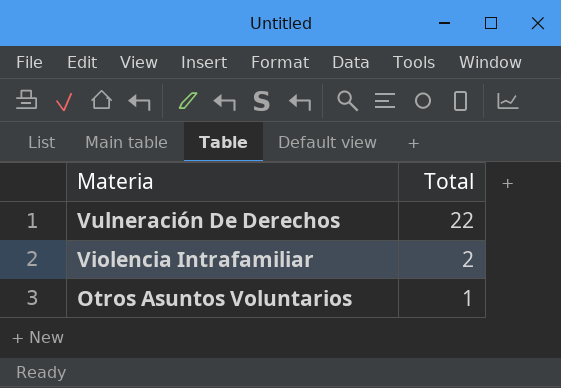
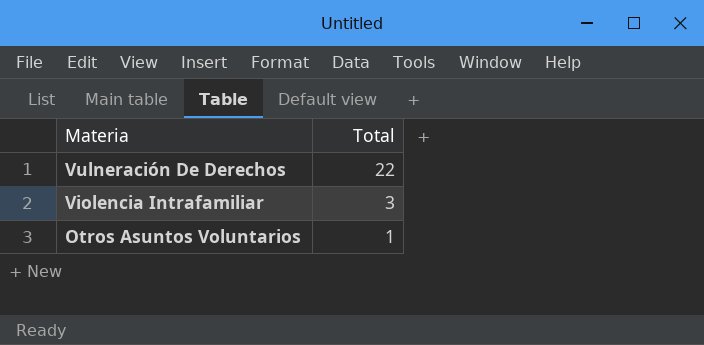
Violencia Intrafamiliar | Total: 2 -> 3

